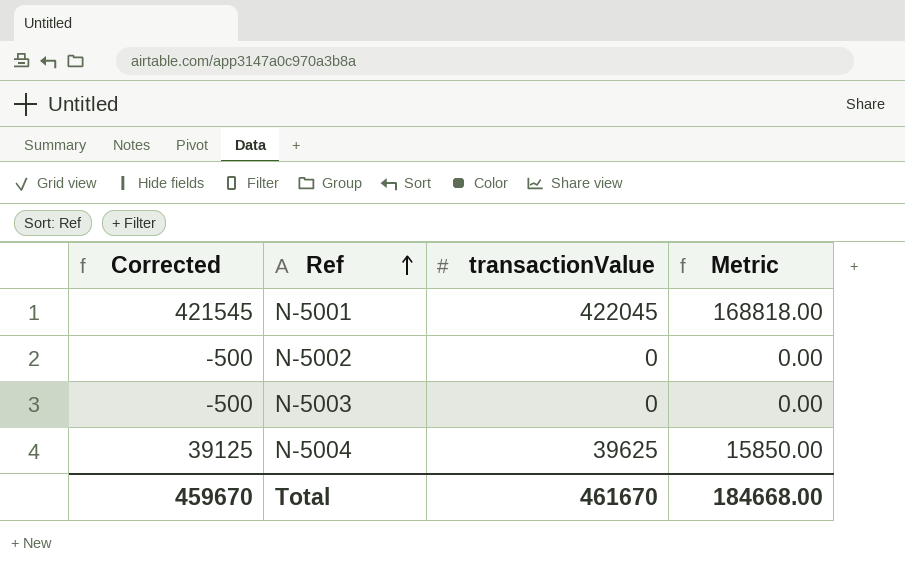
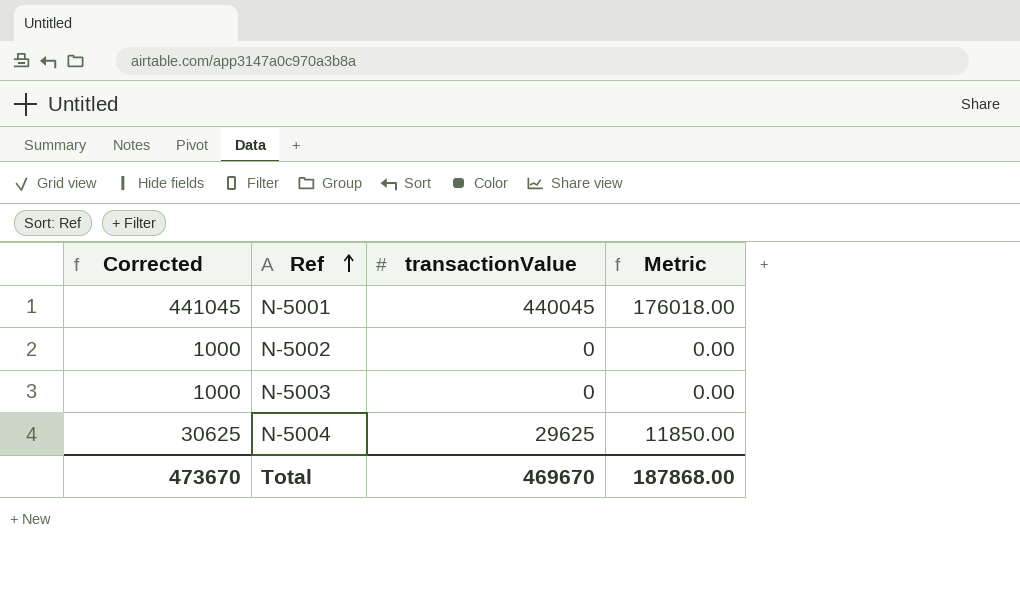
column Corrected | formula: [transactionValue] - 500 -> [transactionValue] + 1000
N-5001 | transactionValue: 422045 -> 440045
N-5001 | Metric: 168818.00 -> 176018.00
N-5004 | transactionValue: 39625 -> 29625
N-5004 | Metric: 15850.00 -> 11850.00
Total | Corrected: 459670 -> 473670
Total | transactionValue: 461670 -> 469670
Total | Metric: 184668.00 -> 187868.00

